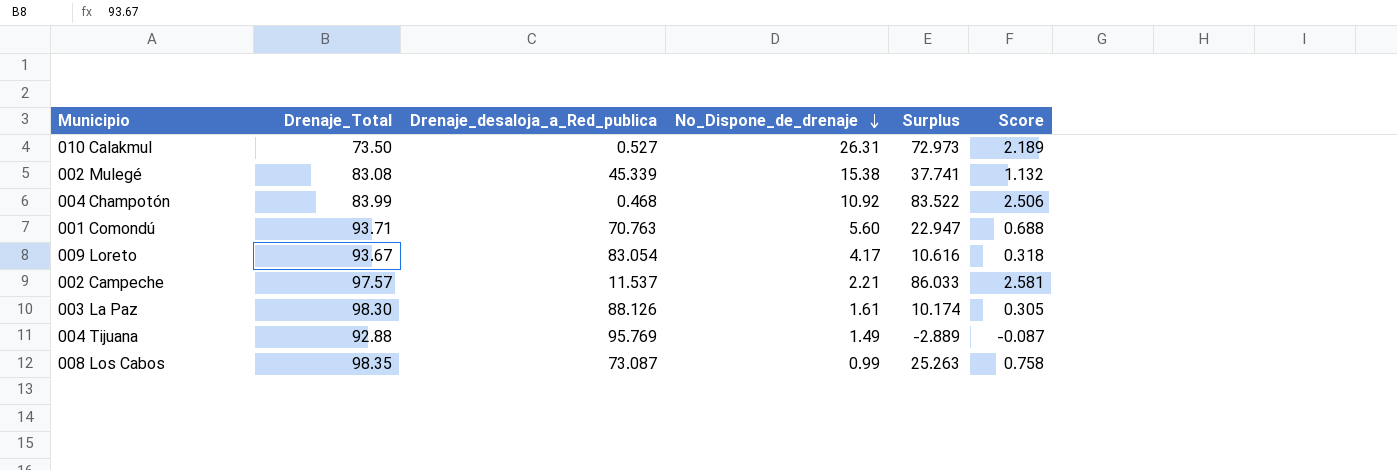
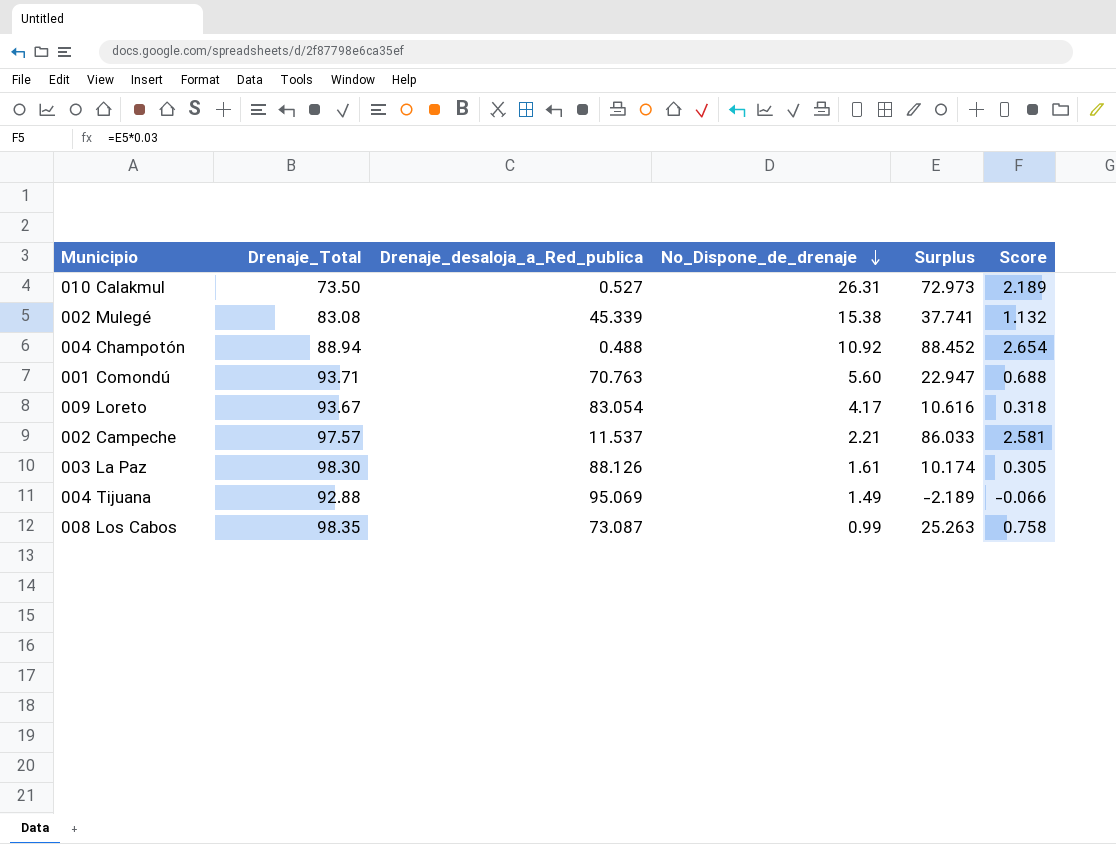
004 Champotón | Drenaje_Total: 83.99 -> 88.94
004 Champotón | Drenaje_desaloja_a_Red_publica: 0.468 -> 0.488
004 Champotón | Surplus: 83.522 -> 88.452
004 Champotón | Score: 2.506 -> 2.654
004 Tijuana | Drenaje_desaloja_a_Red_publica: 95.769 -> 95.069
004 Tijuana | Surplus: -2.889 -> -2.189
004 Tijuana | Score: -0.087 -> -0.066

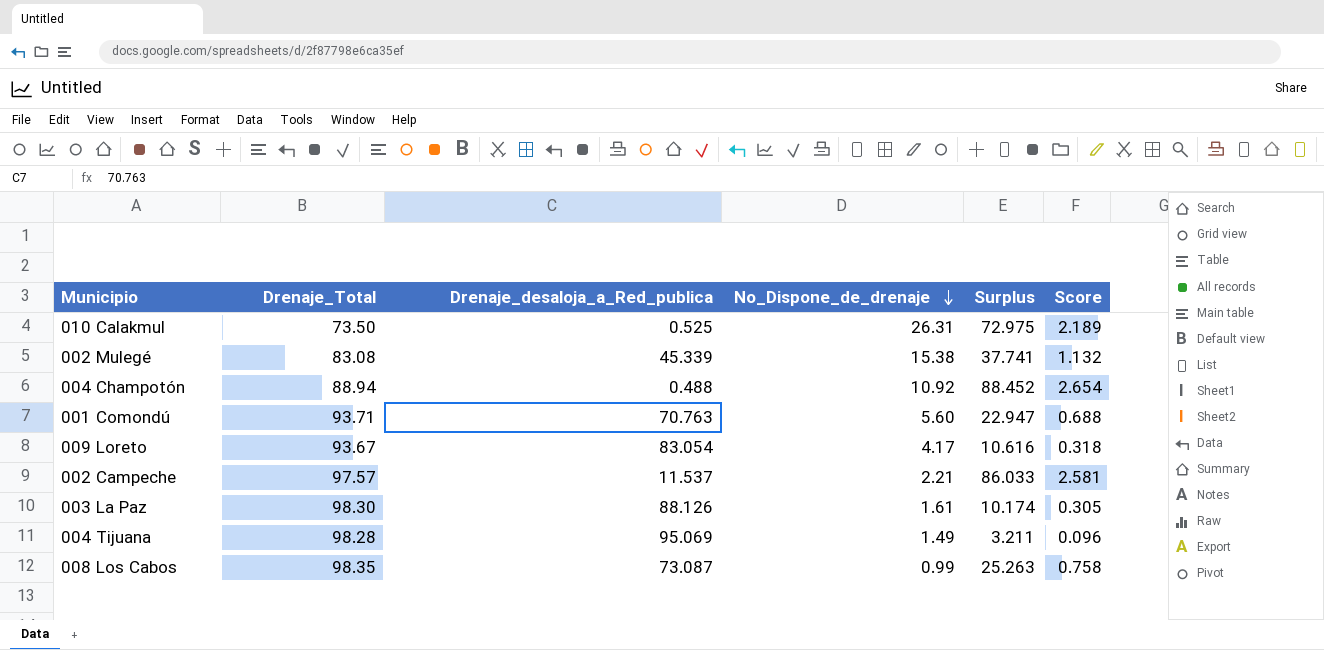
010 Calakmul | Drenaje_desaloja_a_Red_publica: 0.527 -> 0.525
010 Calakmul | Surplus: 72.973 -> 72.975
004 Tijuana | Drenaje_Total: 92.88 -> 98.28
004 Tijuana | Surplus: -2.189 -> 3.211
004 Tijuana | Score: -0.066 -> 0.096

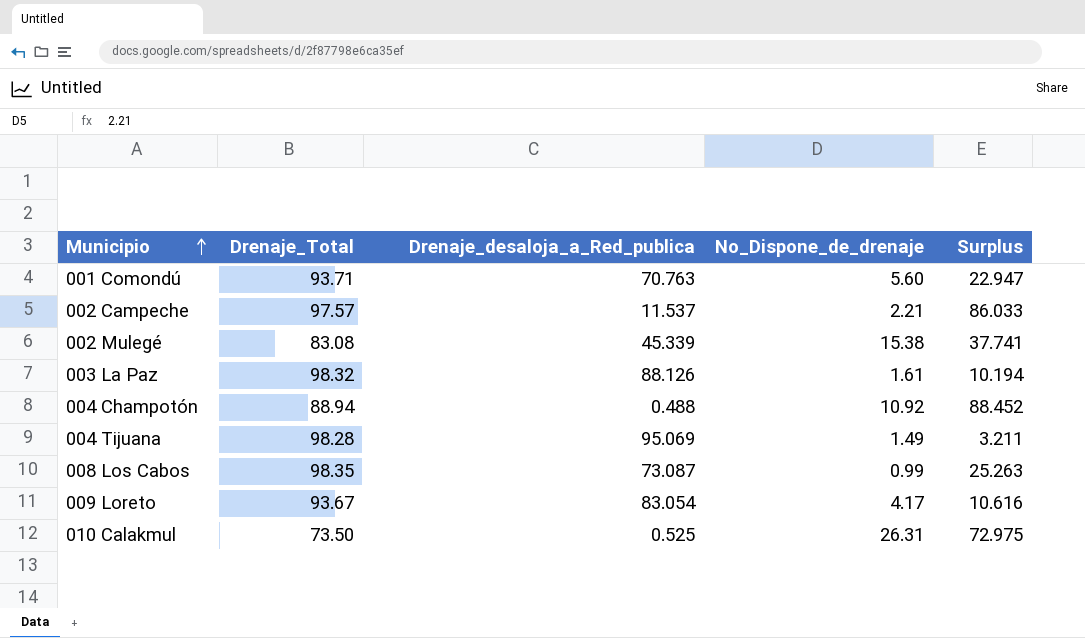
row order: No_Dispone_de_drenaje descending -> Municipio ascending
column Score | formula: [Surplus] * 0.03 -> none
003 La Paz | Drenaje_Total: 98.30 -> 98.32
003 La Paz | Surplus: 10.174 -> 10.194

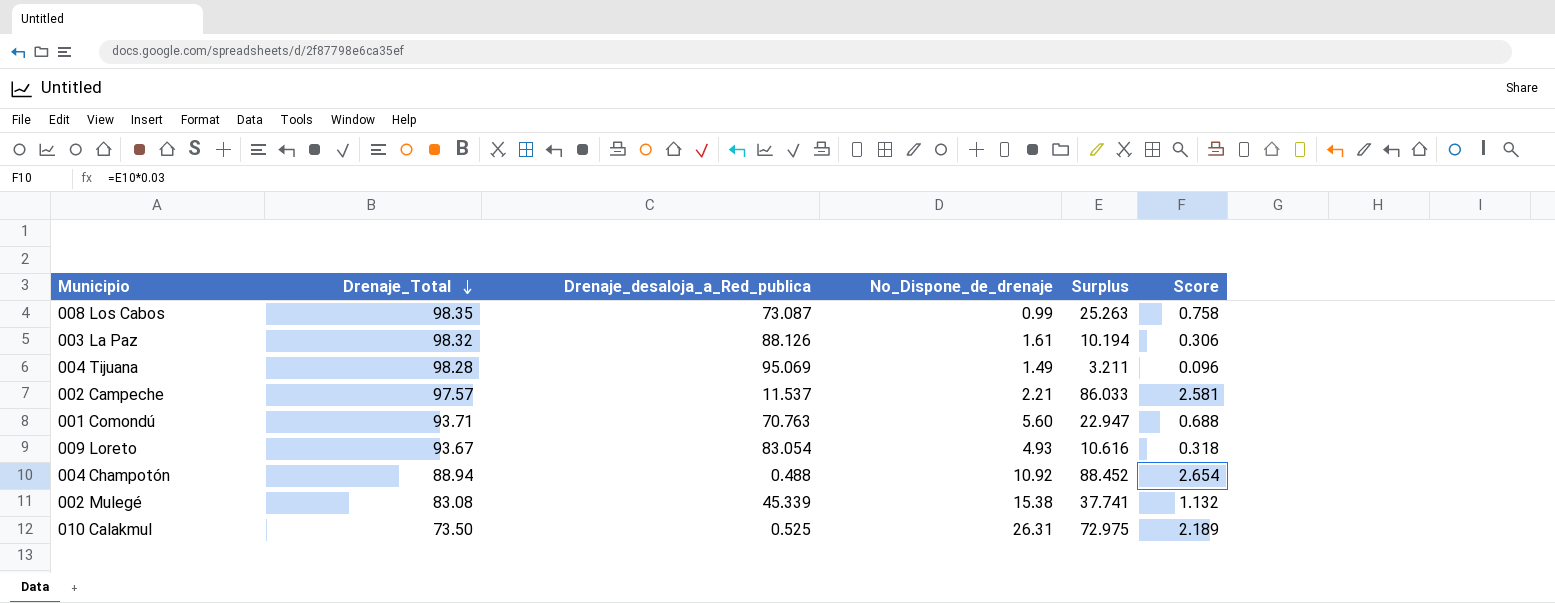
row order: Municipio ascending -> Drenaje_Total descending
column Score | formula: none -> [Surplus] * 0.03
009 Loreto | No_Dispone_de_drenaje: 4.17 -> 4.93

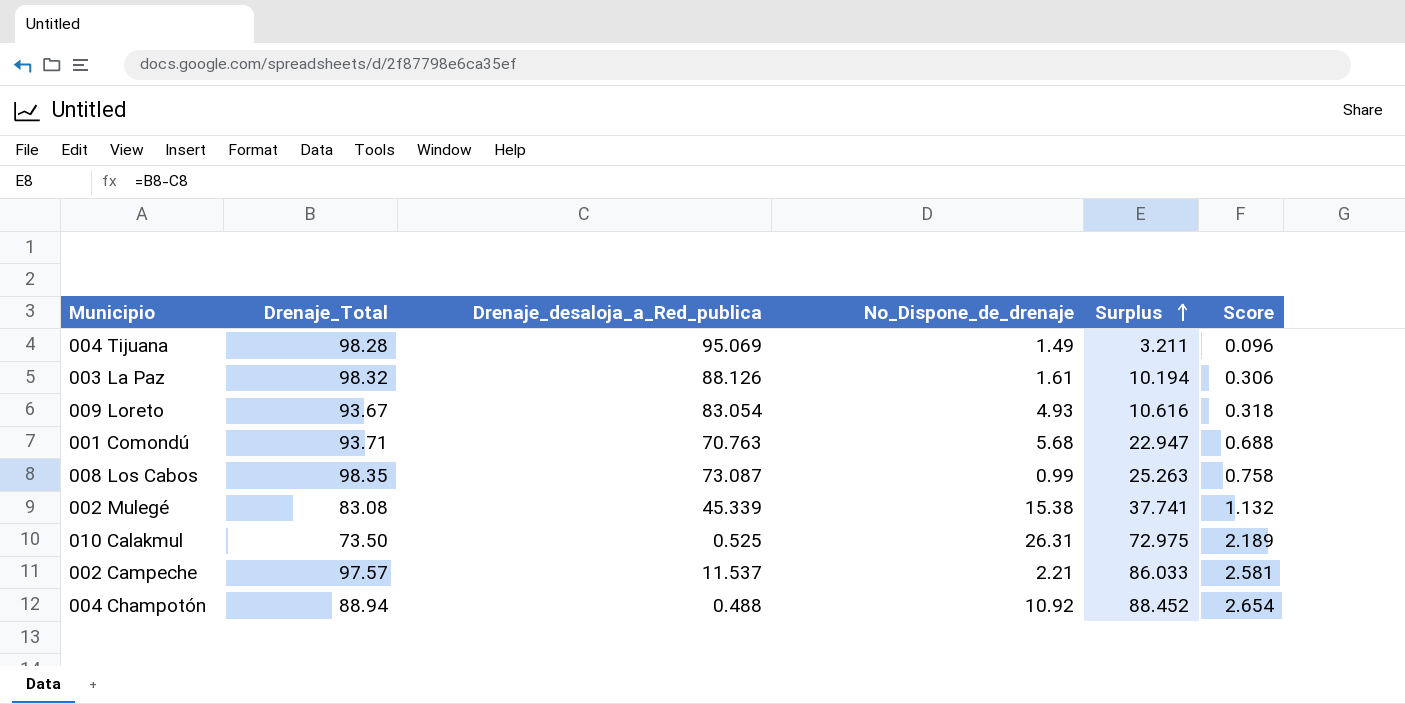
row order: Drenaje_Total descending -> Surplus ascending
001 Comondú | No_Dispone_de_drenaje: 5.60 -> 5.68

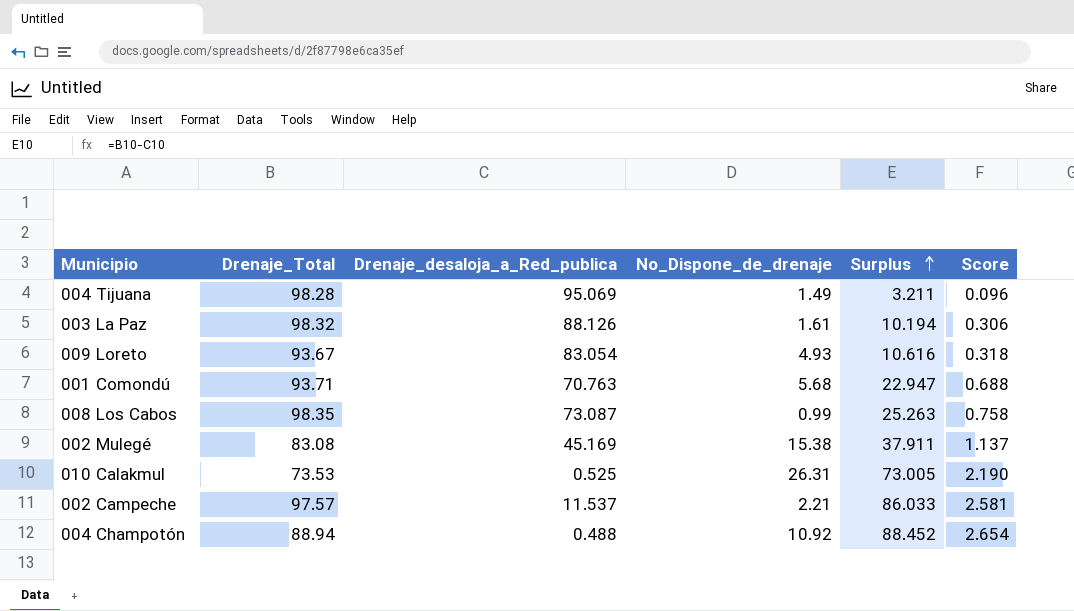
002 Mulegé | Drenaje_desaloja_a_Red_publica: 45.339 -> 45.169
002 Mulegé | Surplus: 37.741 -> 37.911
002 Mulegé | Score: 1.132 -> 1.137
010 Calakmul | Drenaje_Total: 73.50 -> 73.53
010 Calakmul | Surplus: 72.975 -> 73.005
010 Calakmul | Score: 2.189 -> 2.190

